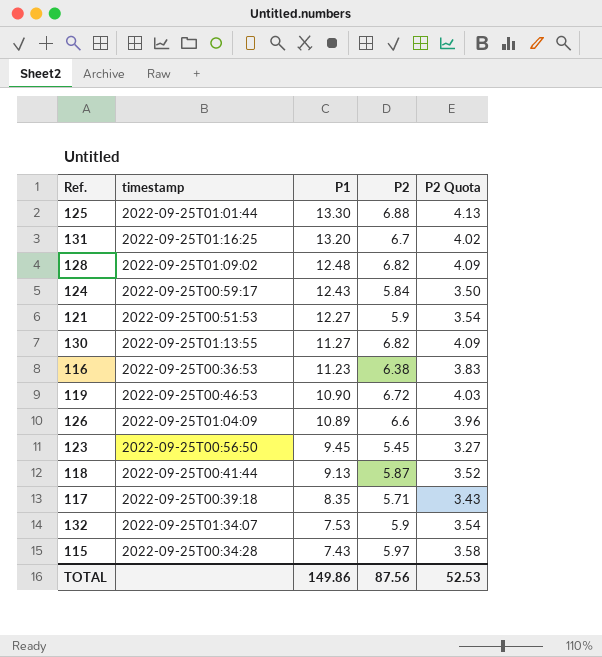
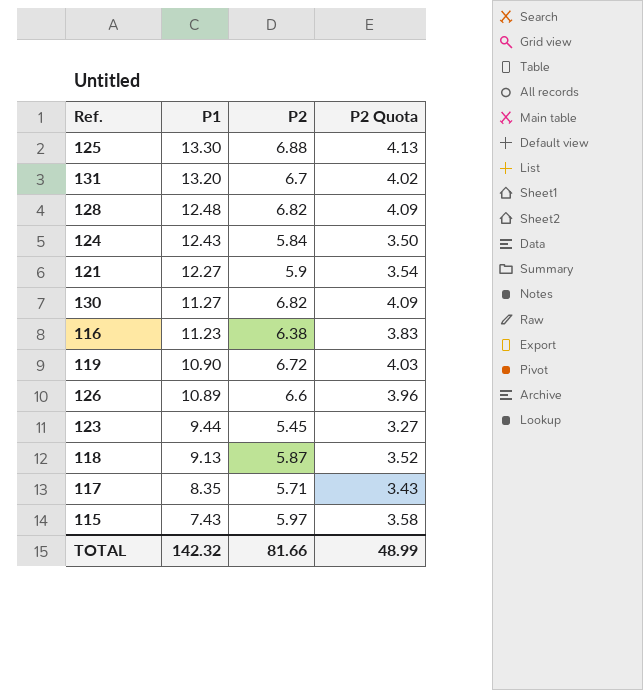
column timestamp | position: 2 -> none
row 132: 2022-09-25T01:34:07 | 7.53 | 5.9 | 3.54 -> none
123 | P1: 9.45 -> 9.44
TOTAL | P1: 149.86 -> 142.32
TOTAL | P2: 87.56 -> 81.66
TOTAL | P2 Quota: 52.53 -> 48.99

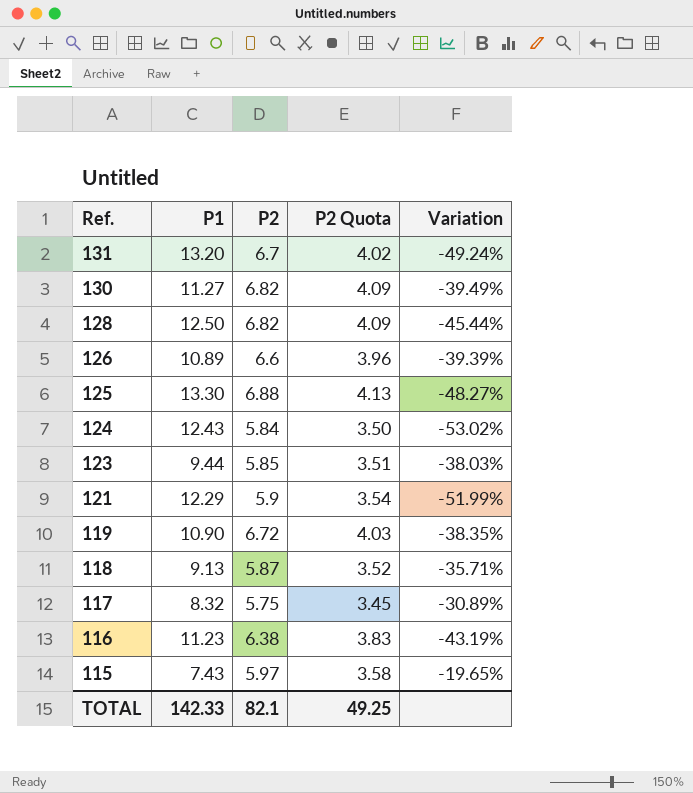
row order: P1 descending -> Ref. descending
column Variation | formula: none -> ([P2] - [P1]) / [P1]
128 | P1: 12.48 -> 12.50
123 | P2: 5.45 -> 5.85
123 | P2 Quota: 3.27 -> 3.51
121 | P1: 12.27 -> 12.29
117 | P1: 8.35 -> 8.32
117 | P2: 5.71 -> 5.75
117 | P2 Quota: 3.43 -> 3.45
TOTAL | P1: 142.32 -> 142.33
TOTAL | P2: 81.66 -> 82.1
TOTAL | P2 Quota: 48.99 -> 49.25

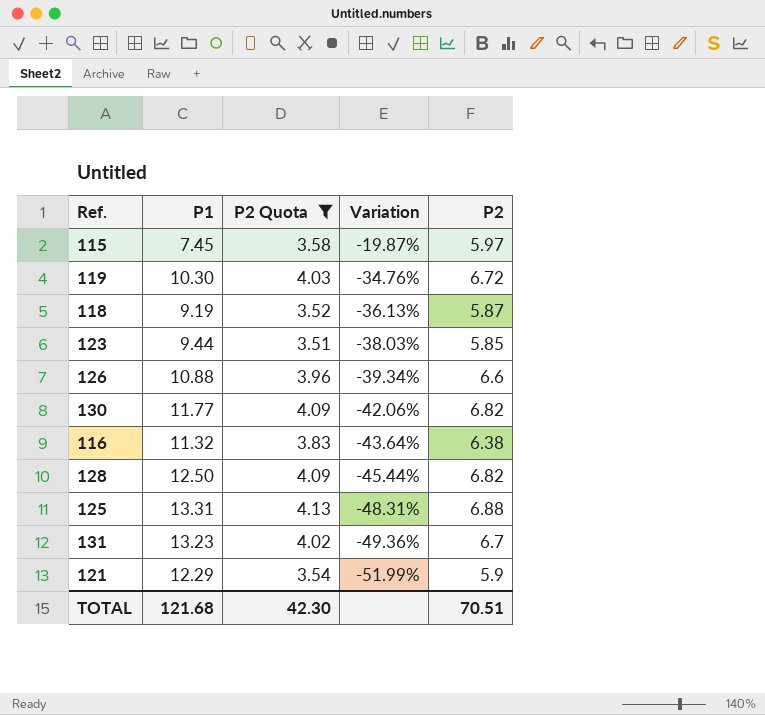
filter: none -> P2 Quota >= 3.51
row order: Ref. descending -> Variation descending
column P2 | position: 3 -> 5
115 | P1: 7.43 -> 7.45
115 | Variation: -19.65% -> -19.87%
119 | P1: 10.90 -> 10.30
119 | Variation: -38.35% -> -34.76%
118 | P1: 9.13 -> 9.19
118 | Variation: -35.71% -> -36.13%
126 | P1: 10.89 -> 10.88
126 | Variation: -39.39% -> -39.34%
130 | P1: 11.27 -> 11.77
130 | Variation: -39.49% -> -42.06%
116 | P1: 11.23 -> 11.32
116 | Variation: -43.19% -> -43.64%
125 | P1: 13.30 -> 13.31
125 | Variation: -48.27% -> -48.31%
131 | P1: 13.20 -> 13.23
131 | Variation: -49.24% -> -49.36%
TOTAL | P1: 142.33 -> 121.68
TOTAL | P2 Quota: 49.25 -> 42.30
TOTAL | P2: 82.1 -> 70.51

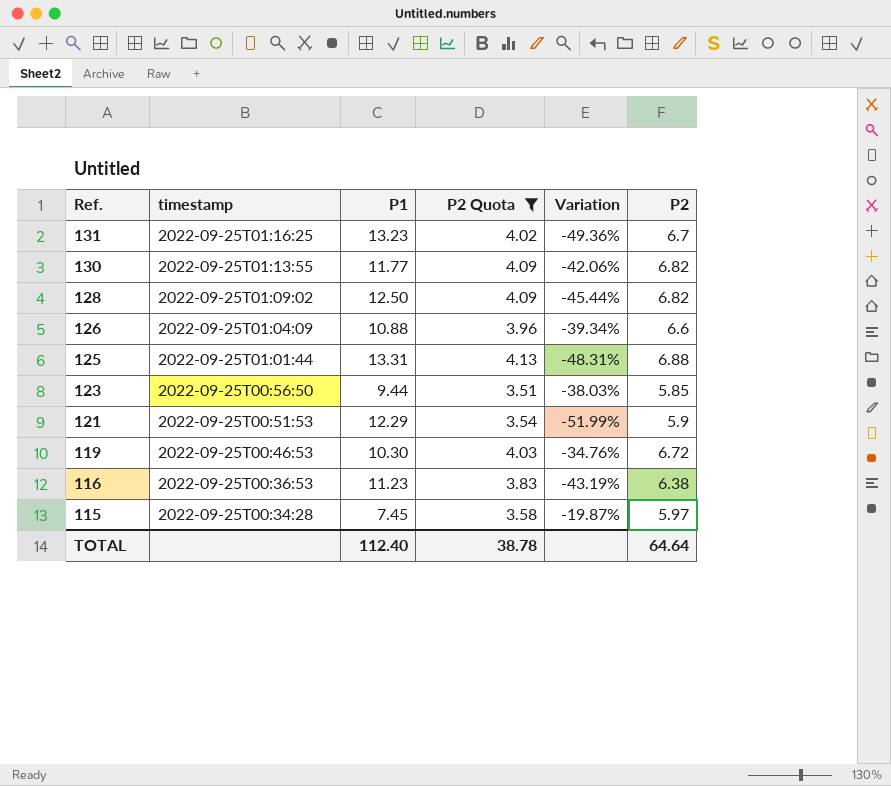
row order: Variation descending -> Ref. descending
column timestamp | position: none -> 2
row 118: 9.19 | 3.52 | -36.13% | 5.87 -> none
116 | P1: 11.32 -> 11.23
116 | Variation: -43.64% -> -43.19%
TOTAL | P1: 121.68 -> 112.40
TOTAL | P2 Quota: 42.30 -> 38.78
TOTAL | P2: 70.51 -> 64.64

